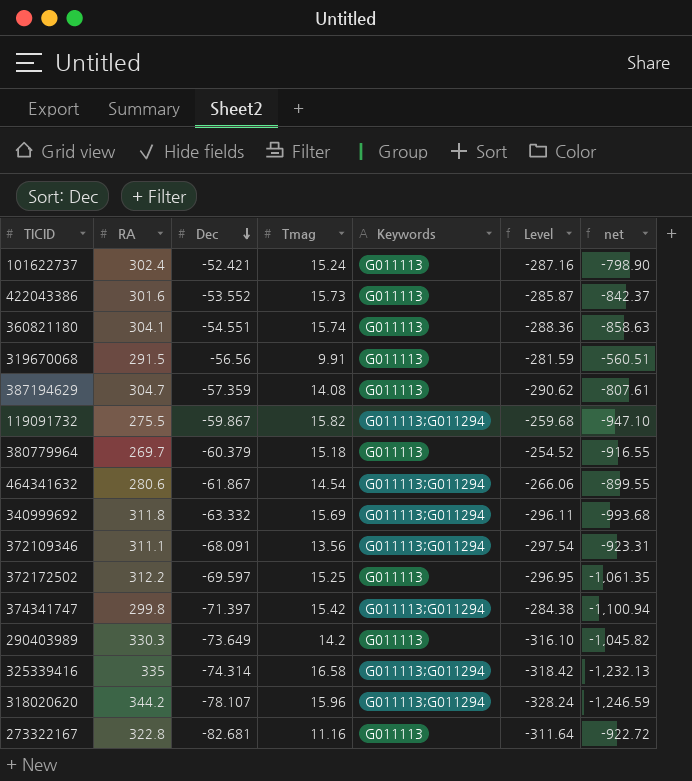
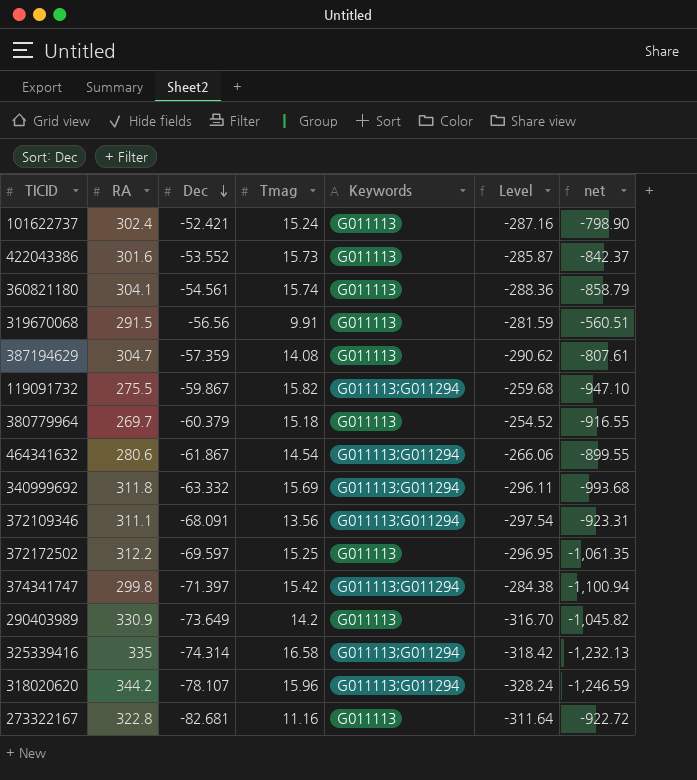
360821180 | Dec: -54.551 -> -54.561
360821180 | net: -858.63 -> -858.79
290403989 | RA: 330.3 -> 330.9
290403989 | Level: -316.10 -> -316.70

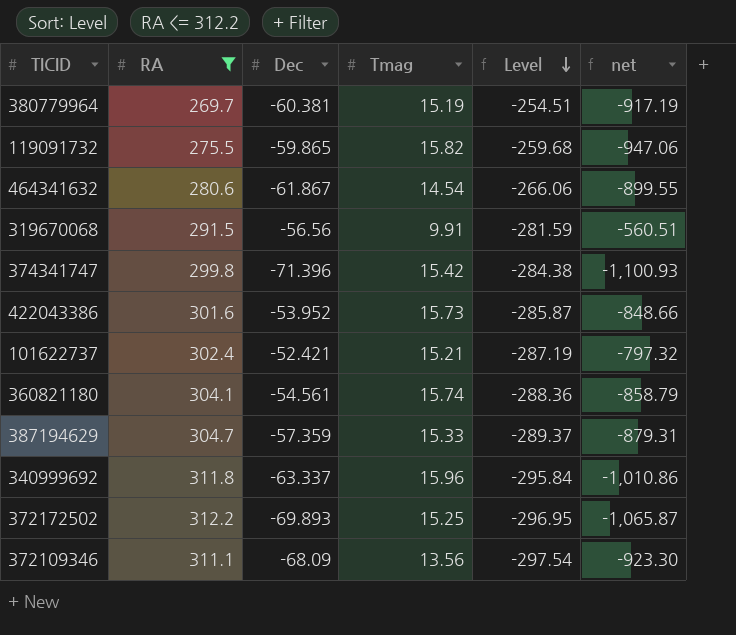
filter: none -> RA <= 312.2
row order: Dec descending -> Level descending
column Keywords | position: 5 -> none
380779964 | Dec: -60.379 -> -60.381
380779964 | Tmag: 15.18 -> 15.19
380779964 | Level: -254.52 -> -254.51
380779964 | net: -916.55 -> -917.19
119091732 | Dec: -59.867 -> -59.865
119091732 | net: -947.10 -> -947.06
374341747 | Dec: -71.397 -> -71.396
374341747 | net: -1,100.94 -> -1,100.93
422043386 | Dec: -53.552 -> -53.952
422043386 | net: -842.37 -> -848.66
101622737 | Tmag: 15.24 -> 15.21
101622737 | Level: -287.16 -> -287.19
101622737 | net: -798.90 -> -797.32
387194629 | Tmag: 14.08 -> 15.33
387194629 | Level: -290.62 -> -289.37
387194629 | net: -807.61 -> -879.31
340999692 | Dec: -63.332 -> -63.337
340999692 | Tmag: 15.69 -> 15.96
340999692 | Level: -296.11 -> -295.84
340999692 | net: -993.68 -> -1,010.86
372172502 | Dec: -69.597 -> -69.893
372172502 | net: -1,061.35 -> -1,065.87
372109346 | Dec: -68.091 -> -68.09
372109346 | net: -923.31 -> -923.30

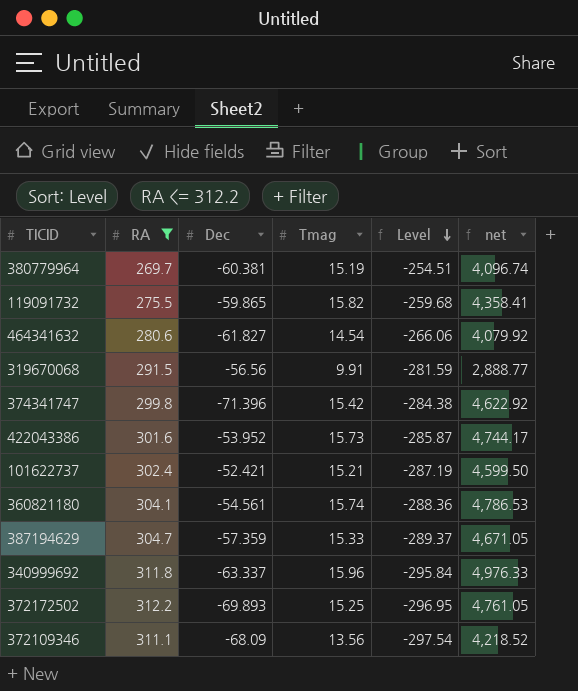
column net | formula: [Dec] * [Tmag] -> [RA] * [Tmag]
464341632 | Dec: -61.867 -> -61.827

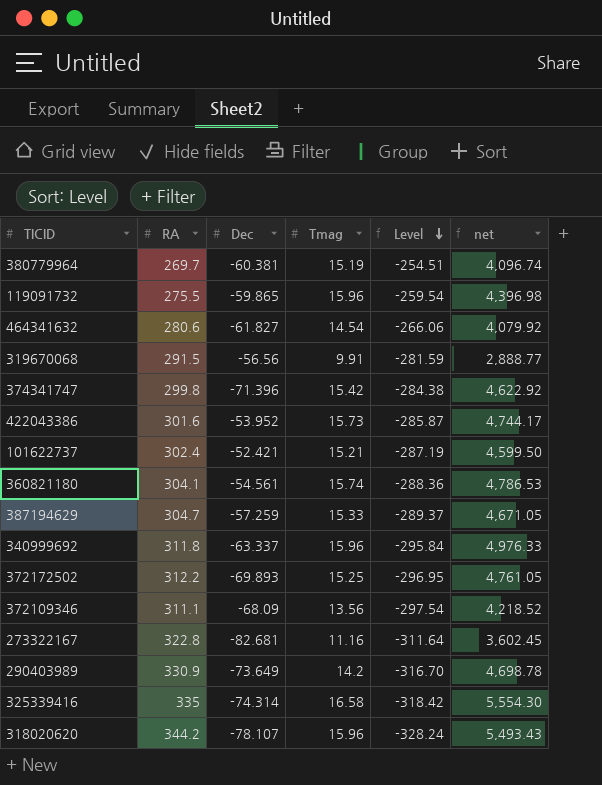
filter: RA <= 312.2 -> none
119091732 | Tmag: 15.82 -> 15.96
119091732 | Level: -259.68 -> -259.54
119091732 | net: 4,358.41 -> 4,396.98
387194629 | Dec: -57.359 -> -57.259

